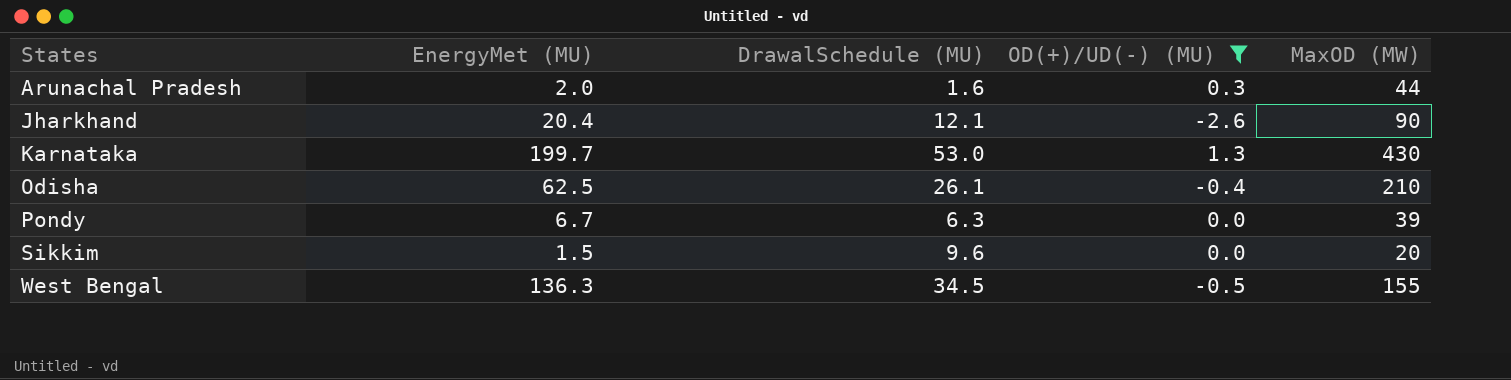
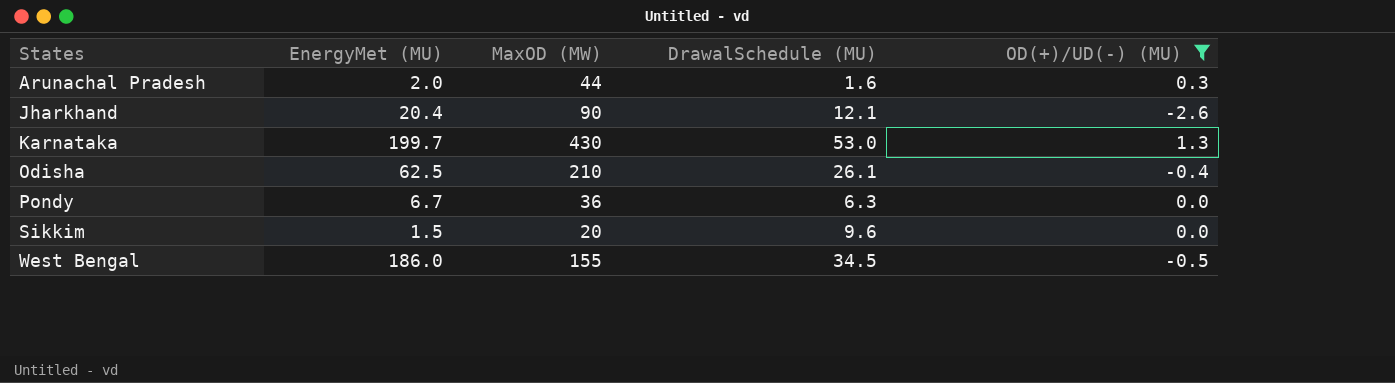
column MaxOD (MW) | position: 5 -> 3
Pondy | MaxOD (MW): 39 -> 36
West Bengal | EnergyMet (MU): 136.3 -> 186.0

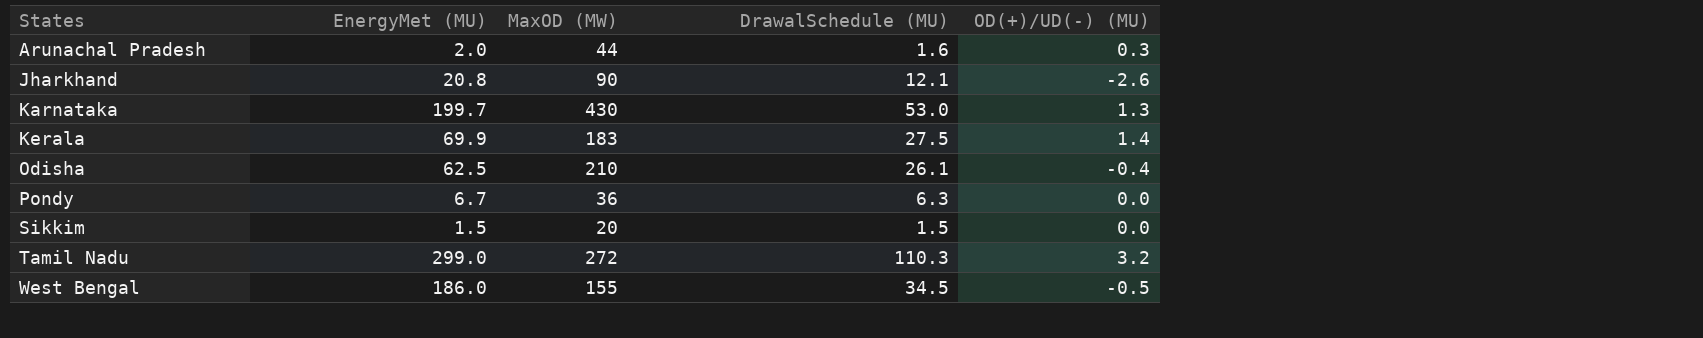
filter: OD(+)/UD(-) (MU) <= 1.3 -> none
Jharkhand | EnergyMet (MU): 20.4 -> 20.8
Sikkim | DrawalSchedule (MU): 9.6 -> 1.5

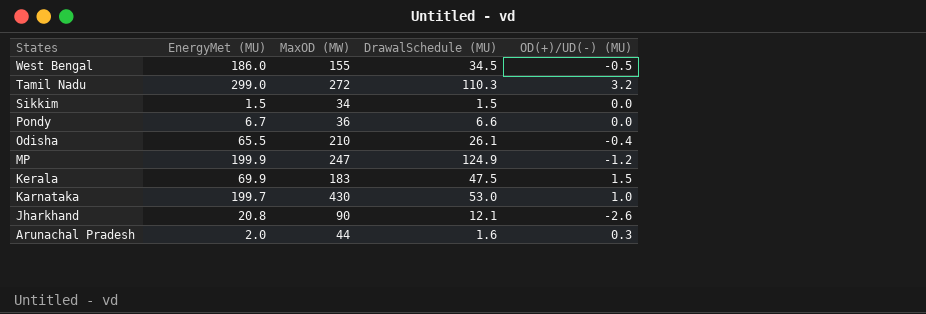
row order: States ascending -> States descending
Sikkim | MaxOD (MW): 20 -> 34
Pondy | DrawalSchedule (MU): 6.3 -> 6.6
Odisha | EnergyMet (MU): 62.5 -> 65.5
row MP: none -> 199.9 | 247 | 124.9 | -1.2
Kerala | DrawalSchedule (MU): 27.5 -> 47.5
Kerala | OD(+)/UD(-) (MU): 1.4 -> 1.5
Karnataka | OD(+)/UD(-) (MU): 1.3 -> 1.0

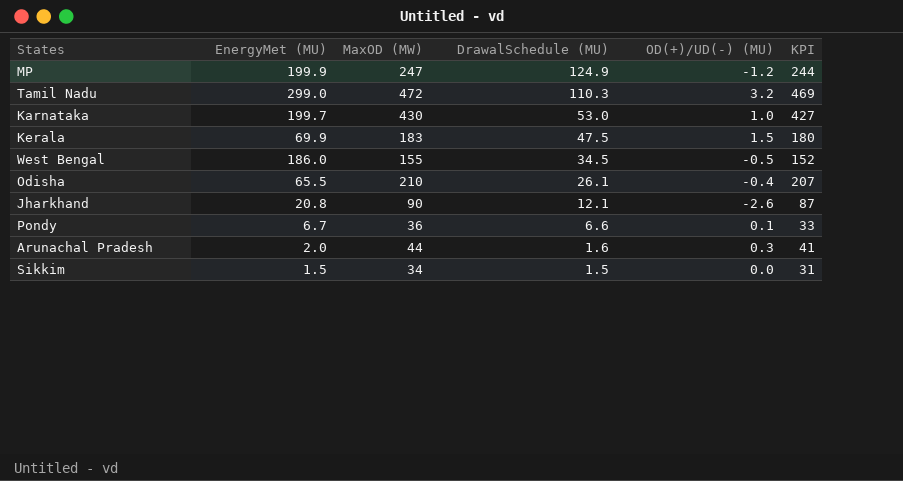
row order: States descending -> DrawalSchedule (MU) descending
column KPI | formula: none -> [MaxOD (MW)] - 3
Tamil Nadu | MaxOD (MW): 272 -> 472
Pondy | OD(+)/UD(-) (MU): 0.0 -> 0.1

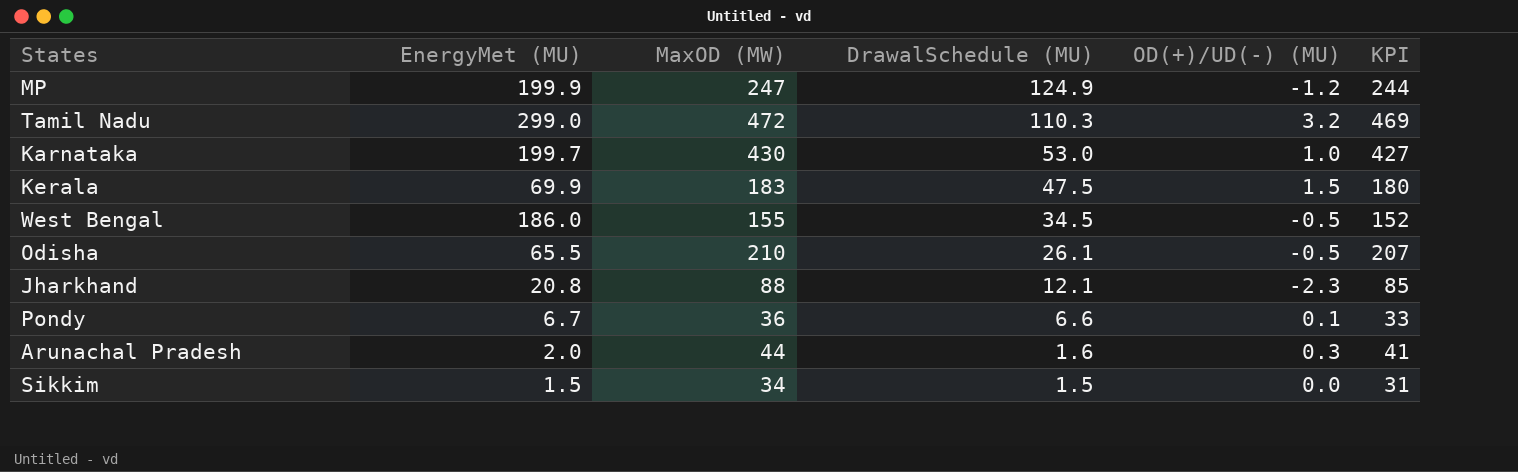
Odisha | OD(+)/UD(-) (MU): -0.4 -> -0.5
Jharkhand | MaxOD (MW): 90 -> 88
Jharkhand | OD(+)/UD(-) (MU): -2.6 -> -2.3
Jharkhand | KPI: 87 -> 85

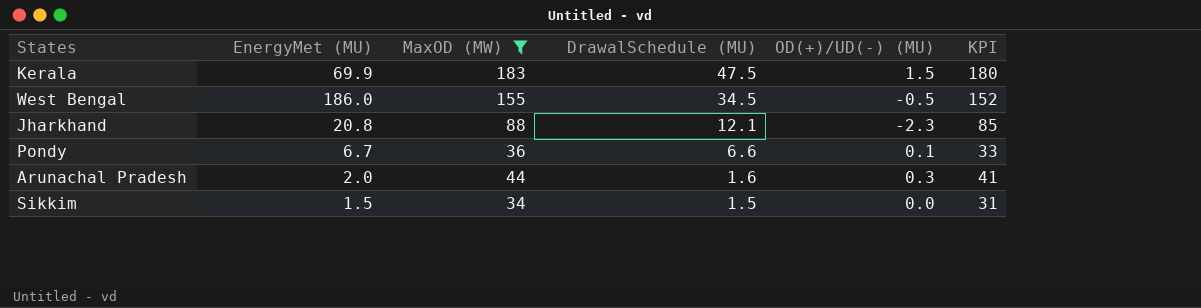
filter: none -> MaxOD (MW) <= 183

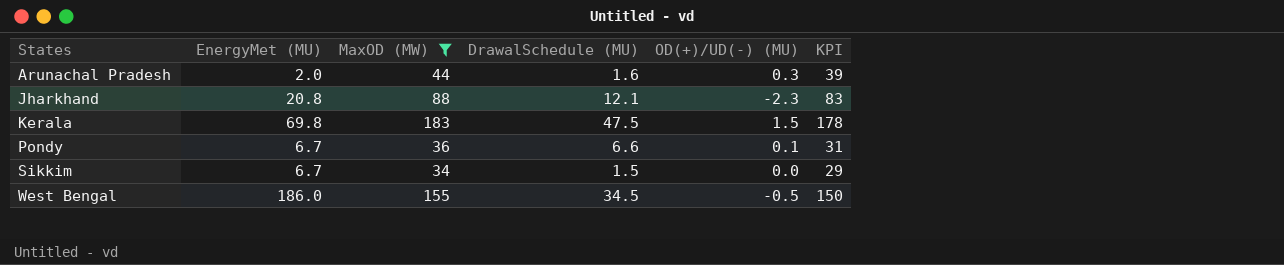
row order: DrawalSchedule (MU) descending -> States ascending
column KPI | formula: [MaxOD (MW)] - 3 -> [MaxOD (MW)] - 5
Kerala | EnergyMet (MU): 69.9 -> 69.8
Sikkim | EnergyMet (MU): 1.5 -> 6.7

